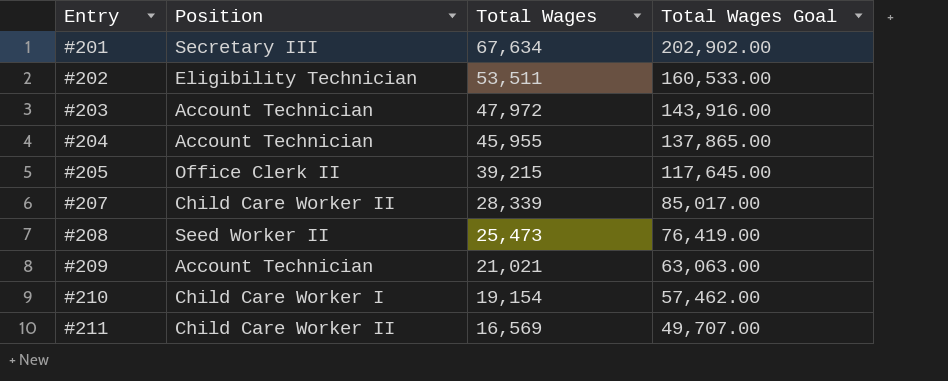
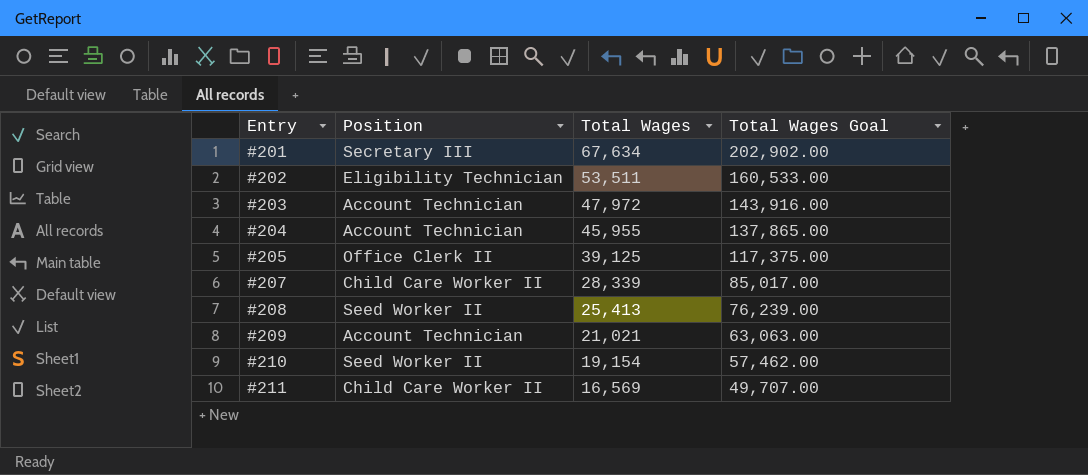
#205 | Total Wages: 39,215 -> 39,125
#205 | Total Wages Goal: 117,645.00 -> 117,375.00
#208 | Total Wages: 25,473 -> 25,413
#208 | Total Wages Goal: 76,419.00 -> 76,239.00
#210 | Position: Child Care Worker I -> Seed Worker II

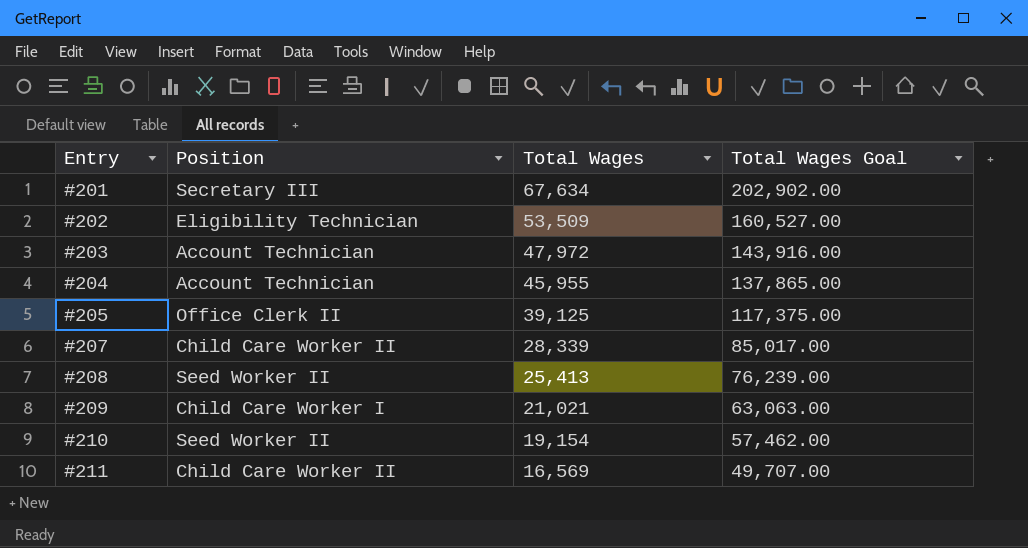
#202 | Total Wages: 53,511 -> 53,509
#202 | Total Wages Goal: 160,533.00 -> 160,527.00
#209 | Position: Account Technician -> Child Care Worker I

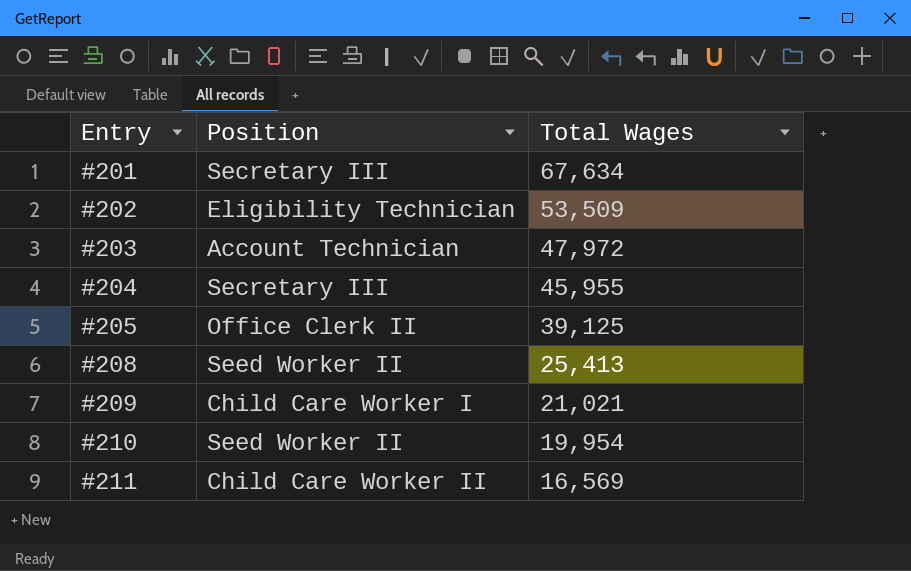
column Total Wages Goal | formula: [Total Wages] * 3 -> none
row #207: Child Care Worker II | 28,339 | 85,017.00 -> none
#204 | Position: Account Technician -> Secretary III
#210 | Total Wages: 19,154 -> 19,954

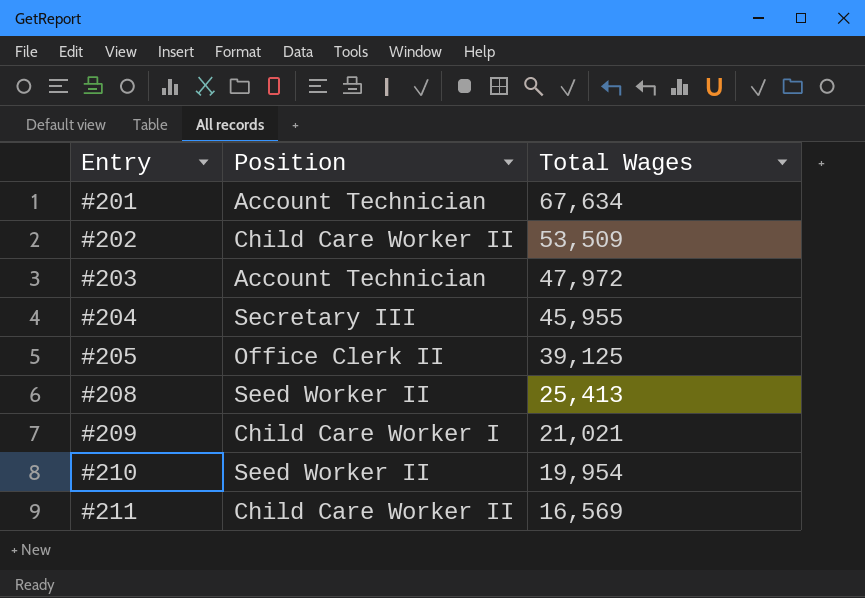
#201 | Position: Secretary III -> Account Technician
#202 | Position: Eligibility Technician -> Child Care Worker II

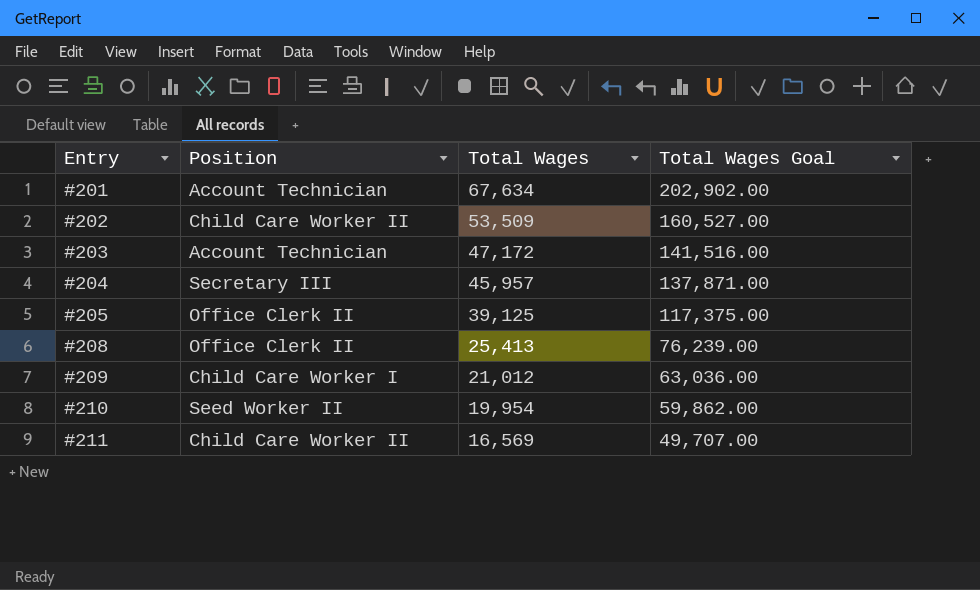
column Total Wages Goal | formula: none -> [Total Wages] * 3
#203 | Total Wages: 47,972 -> 47,172
#204 | Total Wages: 45,955 -> 45,957
#208 | Position: Seed Worker II -> Office Clerk II
#209 | Total Wages: 21,021 -> 21,012

